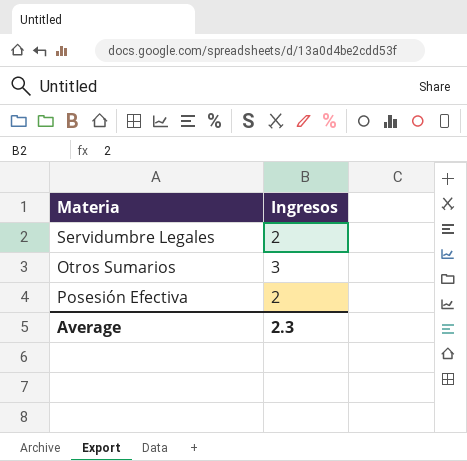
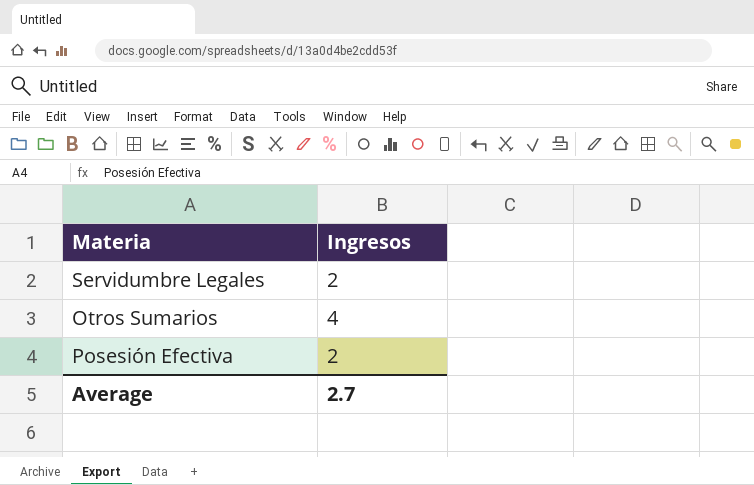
Otros Sumarios | Ingresos: 3 -> 4
Average | Ingresos: 2.3 -> 2.7

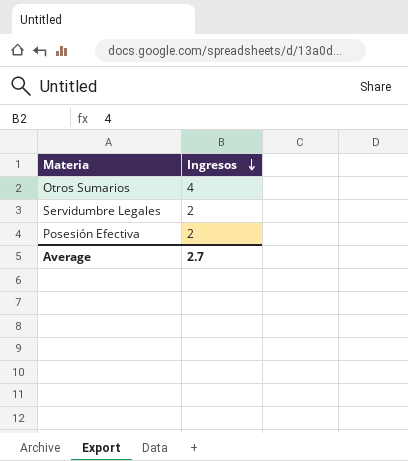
row order: none -> Ingresos descending

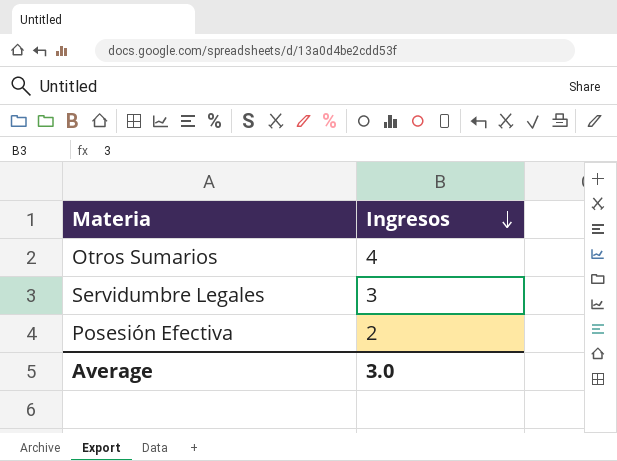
Servidumbre Legales | Ingresos: 2 -> 3
Average | Ingresos: 2.7 -> 3.0

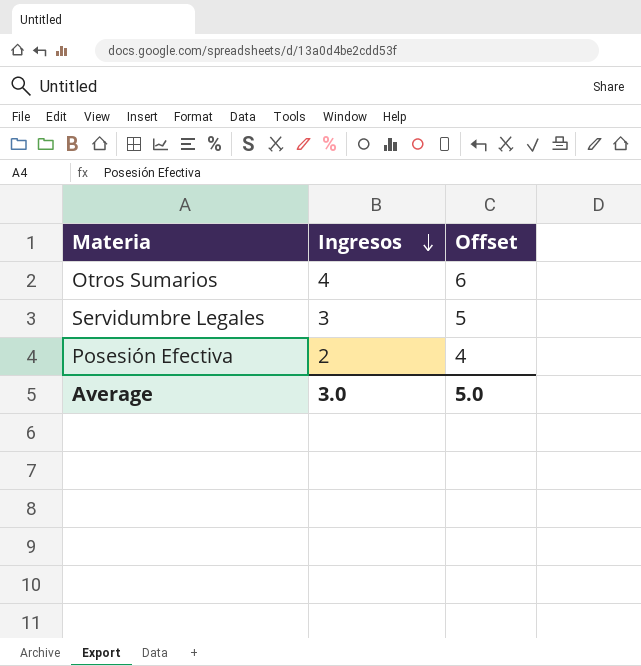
column Offset | formula: none -> [Ingresos] + 2

